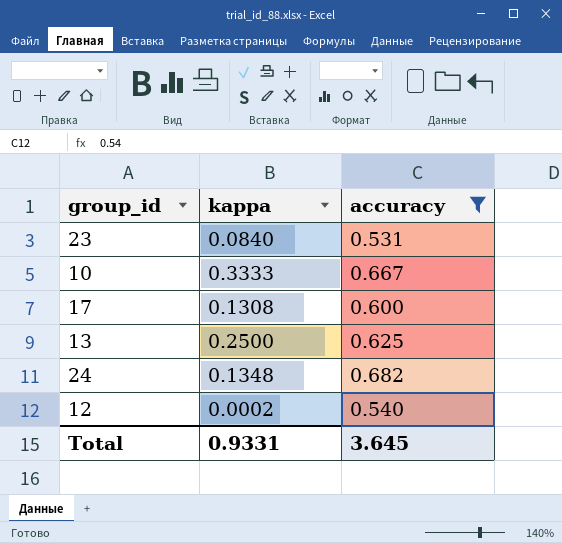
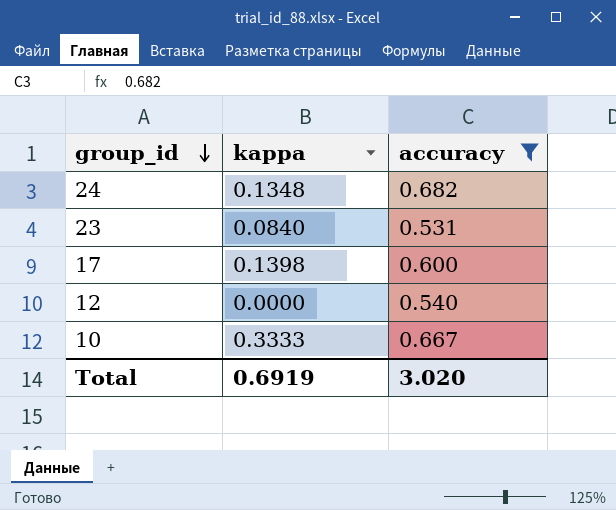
row order: none -> group_id descending
row 13: 0.2500 | 0.625 -> none
17 | kappa: 0.1308 -> 0.1398
12 | kappa: 0.0002 -> 0.0000
Total | kappa: 0.9331 -> 0.6919
Total | accuracy: 3.645 -> 3.020

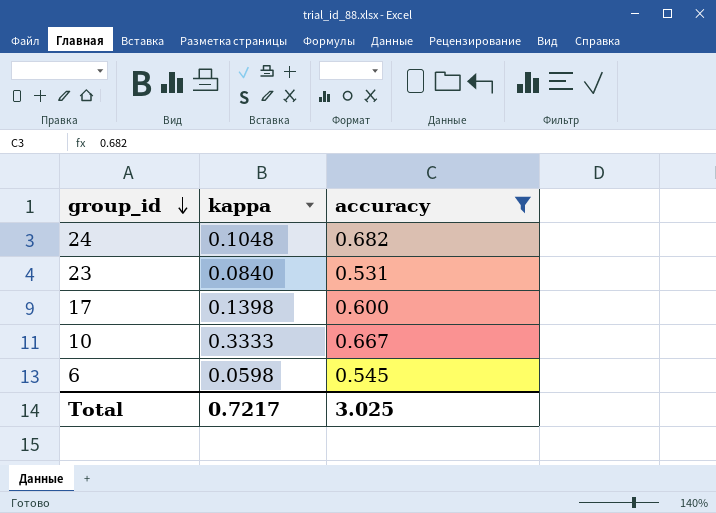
row 12: 0.0000 | 0.540 -> none
24 | kappa: 0.1348 -> 0.1048
row 6: none -> 0.0598 | 0.545
Total | kappa: 0.6919 -> 0.7217
Total | accuracy: 3.020 -> 3.025

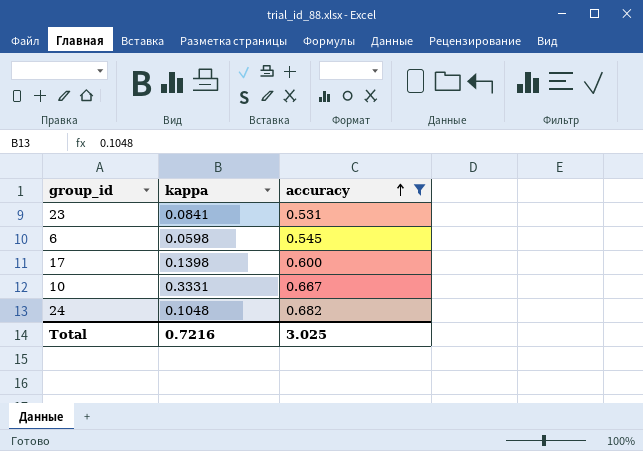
row order: group_id descending -> accuracy ascending
23 | kappa: 0.0840 -> 0.0841
10 | kappa: 0.3333 -> 0.3331
Total | kappa: 0.7217 -> 0.7216

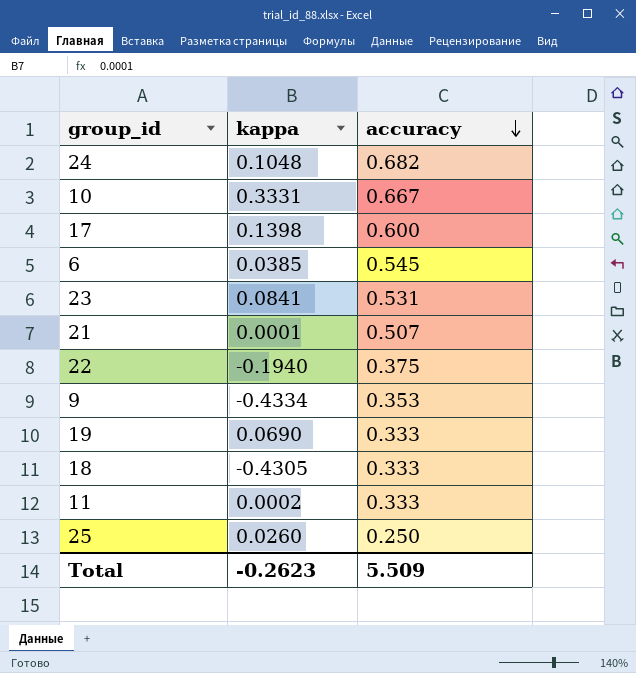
filter: accuracy >= 0.531 -> none
row order: accuracy ascending -> accuracy descending
6 | kappa: 0.0598 -> 0.0385
Total | kappa: 0.7216 -> -0.2623
Total | accuracy: 3.025 -> 5.509

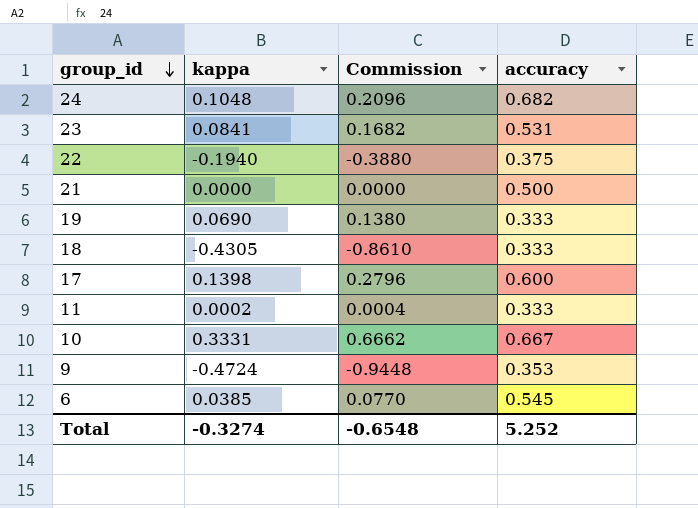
row order: accuracy descending -> group_id descending
column Commission | formula: none -> [kappa] * 2
row 25: 0.0260 | 0.250 -> none
21 | kappa: 0.0001 -> 0.0000
21 | accuracy: 0.507 -> 0.500
9 | kappa: -0.4334 -> -0.4724
Total | kappa: -0.2623 -> -0.3274
Total | accuracy: 5.509 -> 5.252

